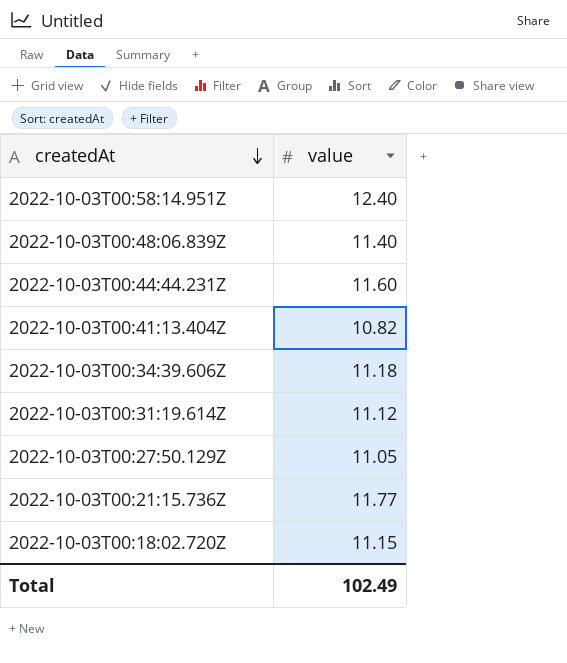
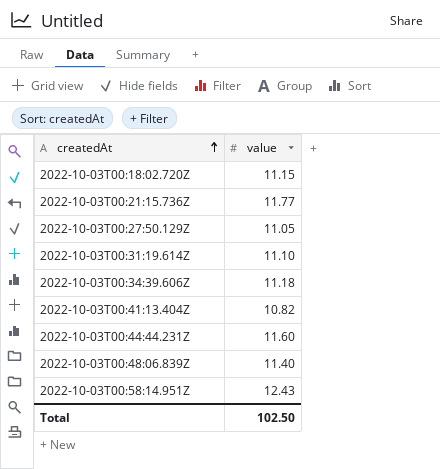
row order: createdAt descending -> createdAt ascending
2022-10-03T00:31:19.614Z | value: 11.12 -> 11.10
2022-10-03T00:58:14.951Z | value: 12.40 -> 12.43
Total | value: 102.49 -> 102.50

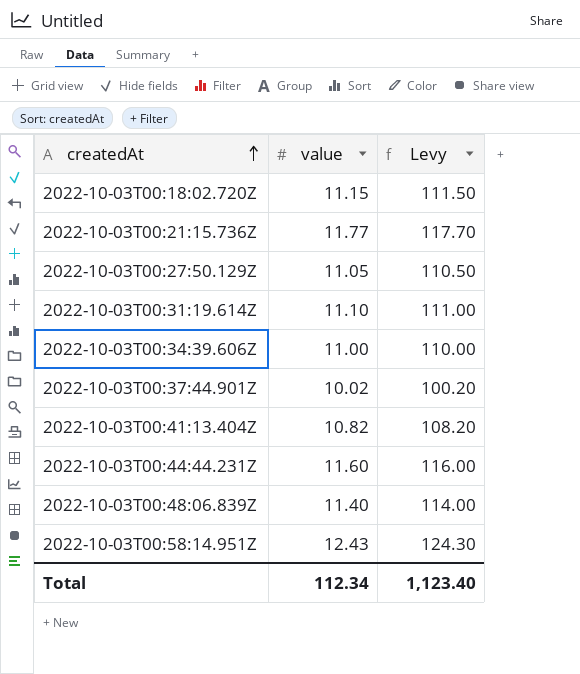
column Levy | formula: none -> [value] * 10
2022-10-03T00:34:39.606Z | value: 11.18 -> 11.00
row 2022-10-03T00:37:44.901Z: none -> 10.02 | 100.20
Total | value: 102.50 -> 112.34

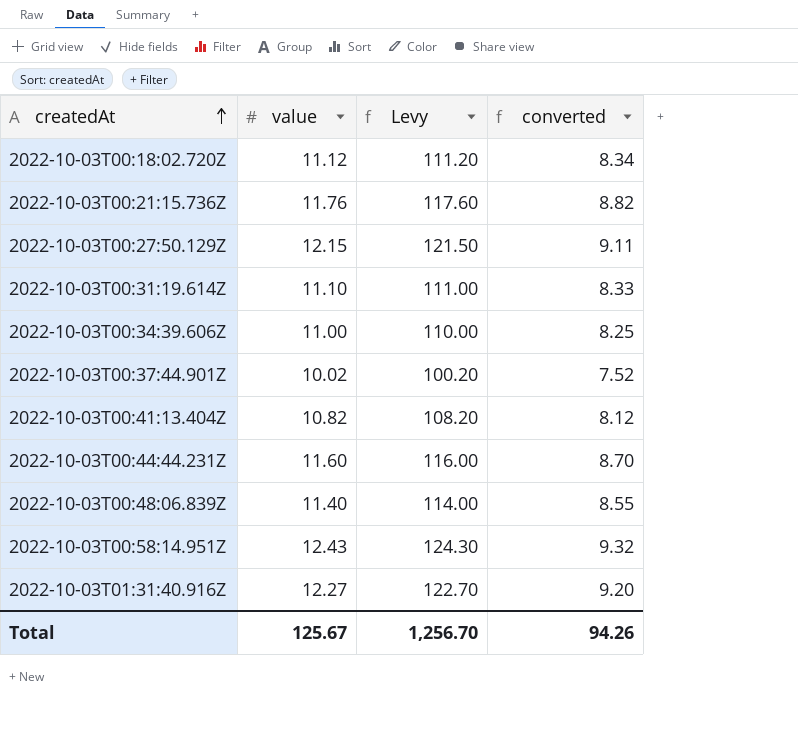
column converted | formula: none -> [value] * 0.75
2022-10-03T00:18:02.720Z | value: 11.15 -> 11.12
2022-10-03T00:18:02.720Z | Levy: 111.50 -> 111.20
2022-10-03T00:21:15.736Z | value: 11.77 -> 11.76
2022-10-03T00:21:15.736Z | Levy: 117.70 -> 117.60
2022-10-03T00:27:50.129Z | value: 11.05 -> 12.15
2022-10-03T00:27:50.129Z | Levy: 110.50 -> 121.50
row 2022-10-03T01:31:40.916Z: none -> 12.27 | 122.70 | 9.20
Total | value: 112.34 -> 125.67
Total | Levy: 1,123.40 -> 1,256.70

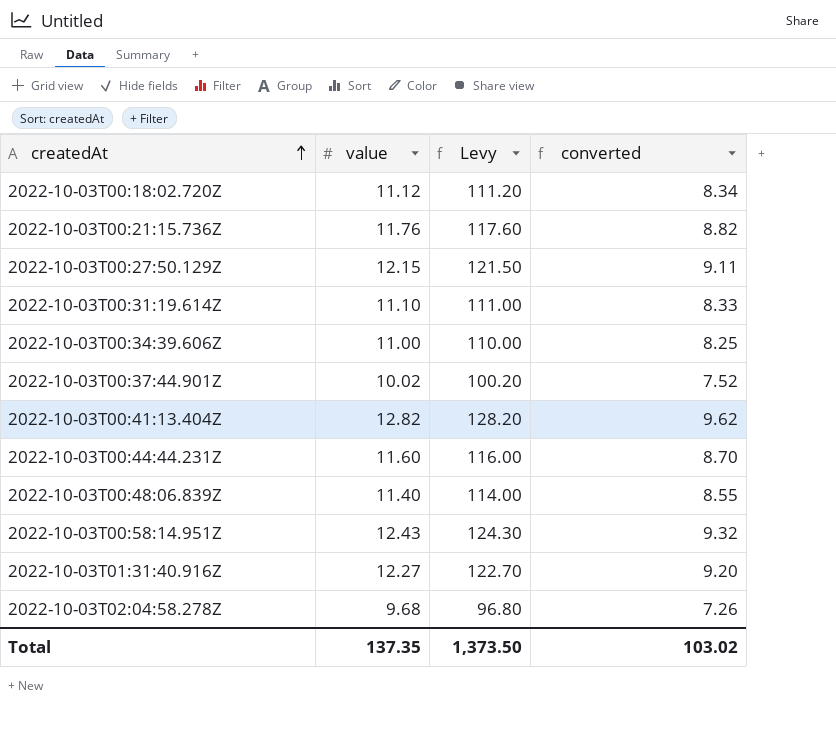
2022-10-03T00:41:13.404Z | value: 10.82 -> 12.82
2022-10-03T00:41:13.404Z | Levy: 108.20 -> 128.20
2022-10-03T00:41:13.404Z | converted: 8.12 -> 9.62
row 2022-10-03T02:04:58.278Z: none -> 9.68 | 96.80 | 7.26
Total | value: 125.67 -> 137.35
Total | Levy: 1,256.70 -> 1,373.50
Total | converted: 94.26 -> 103.02

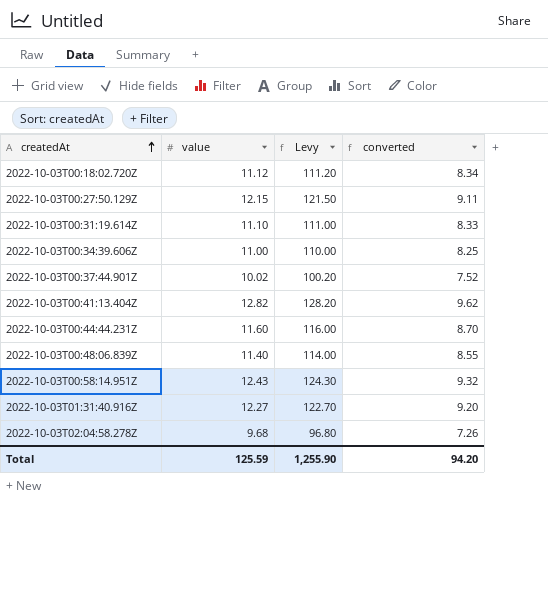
row 2022-10-03T00:21:15.736Z: 11.76 | 117.60 | 8.82 -> none
Total | value: 137.35 -> 125.59
Total | Levy: 1,373.50 -> 1,255.90
Total | converted: 103.02 -> 94.20

